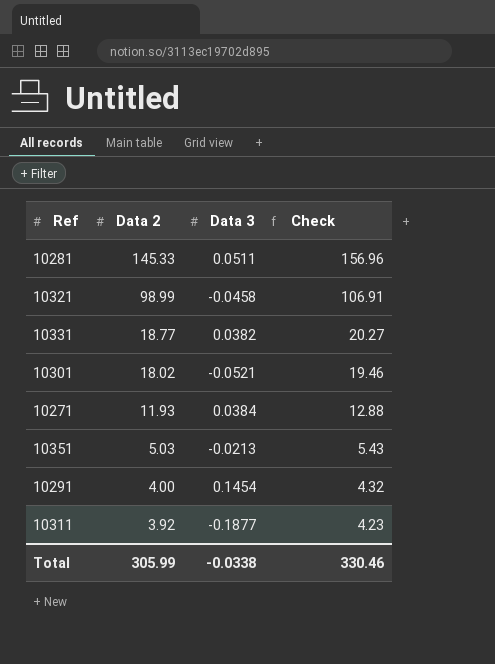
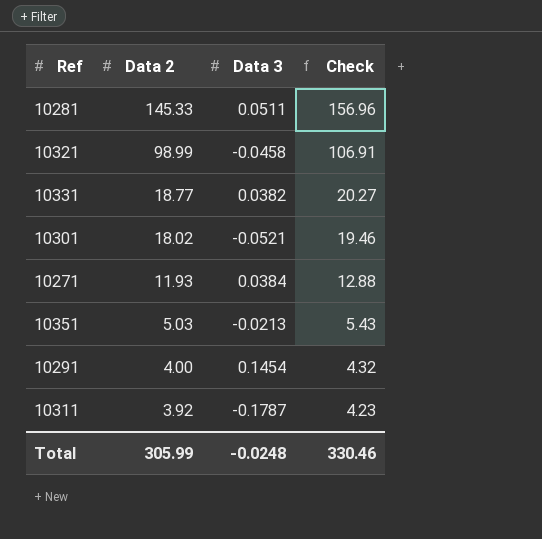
10311 | Data 3: -0.1877 -> -0.1787
Total | Data 3: -0.0338 -> -0.0248

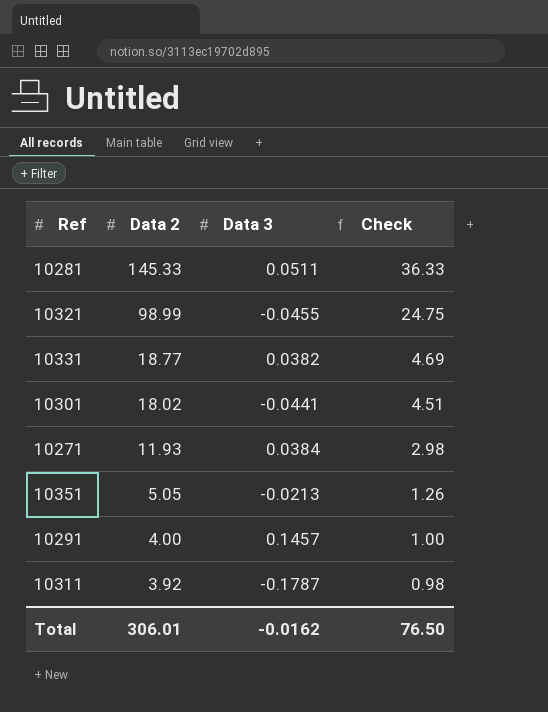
column Check | formula: [Data 2] * 1.08 -> [Data 2] * 0.25
10321 | Data 3: -0.0458 -> -0.0455
10301 | Data 3: -0.0521 -> -0.0441
10351 | Data 2: 5.03 -> 5.05
10291 | Data 3: 0.1454 -> 0.1457
Total | Data 2: 305.99 -> 306.01
Total | Data 3: -0.0248 -> -0.0162
Total | Check: 330.46 -> 76.50

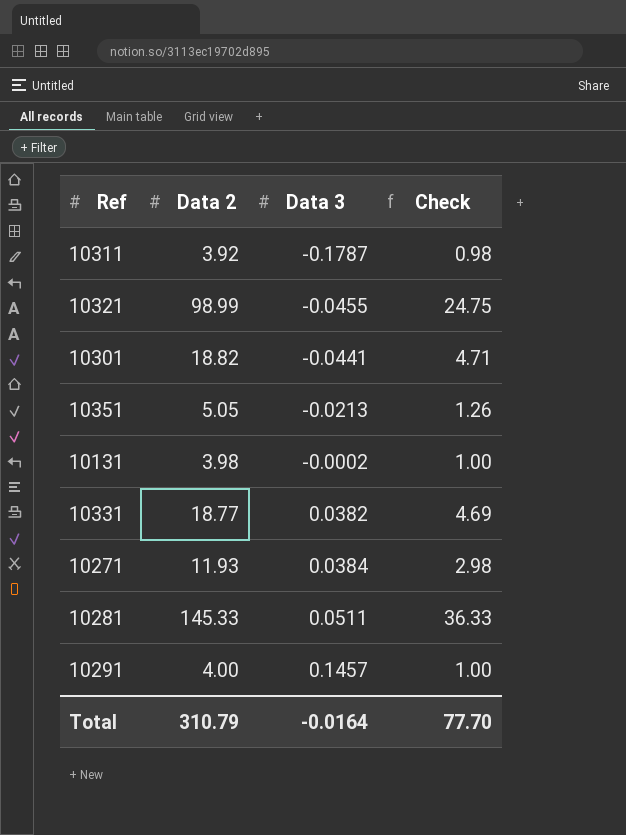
row order: Data 2 descending -> Data 3 ascending
10301 | Data 2: 18.02 -> 18.82
10301 | Check: 4.51 -> 4.71
row 10131: none -> 3.98 | -0.0002 | 1.00
Total | Data 2: 306.01 -> 310.79
Total | Data 3: -0.0162 -> -0.0164
Total | Check: 76.50 -> 77.70

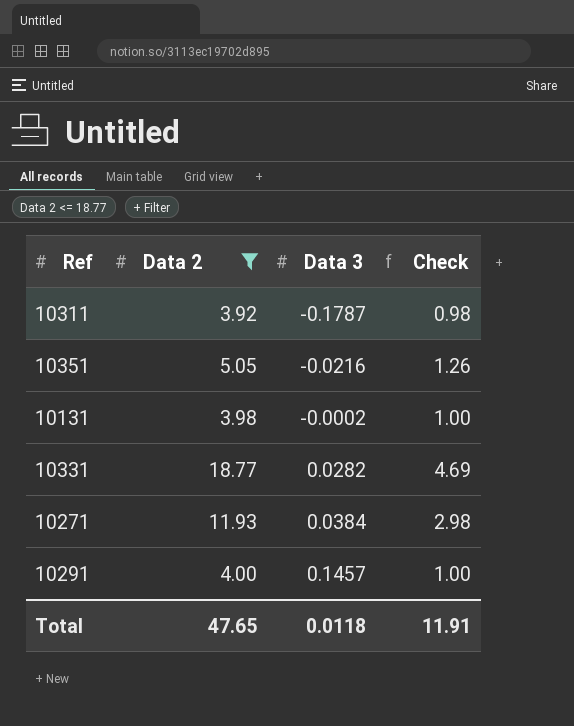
filter: none -> Data 2 <= 18.77
10351 | Data 3: -0.0213 -> -0.0216
10331 | Data 3: 0.0382 -> 0.0282
Total | Data 2: 310.79 -> 47.65
Total | Data 3: -0.0164 -> 0.0118
Total | Check: 77.70 -> 11.91

